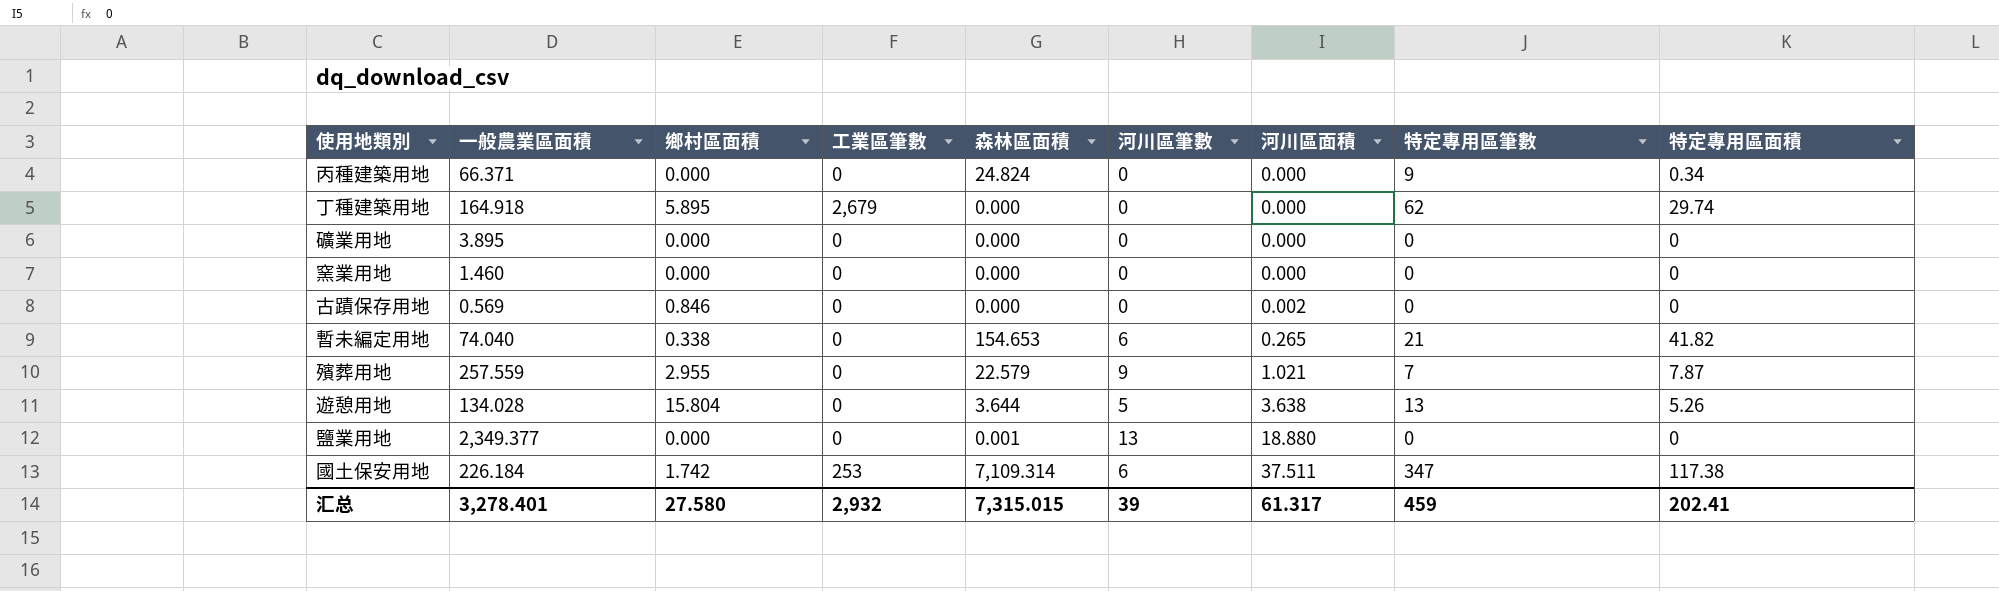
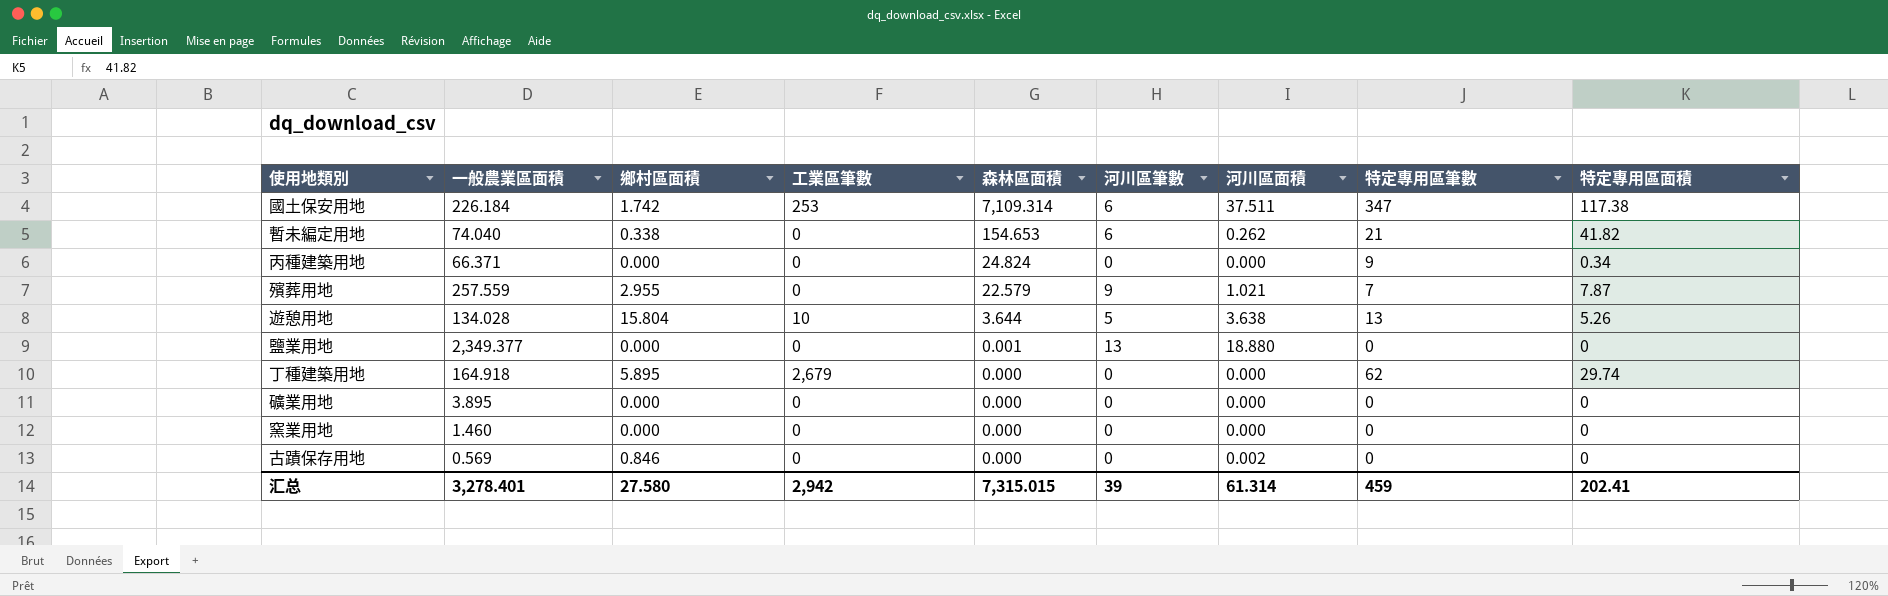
row order: 河川區面積 ascending -> 森林區面積 descending
暫未編定用地 | 河川區面積: 0.265 -> 0.262
遊憩用地 | 工業區筆數: 0 -> 10
汇总 | 工業區筆數: 2,932 -> 2,942
汇总 | 河川區面積: 61.317 -> 61.314

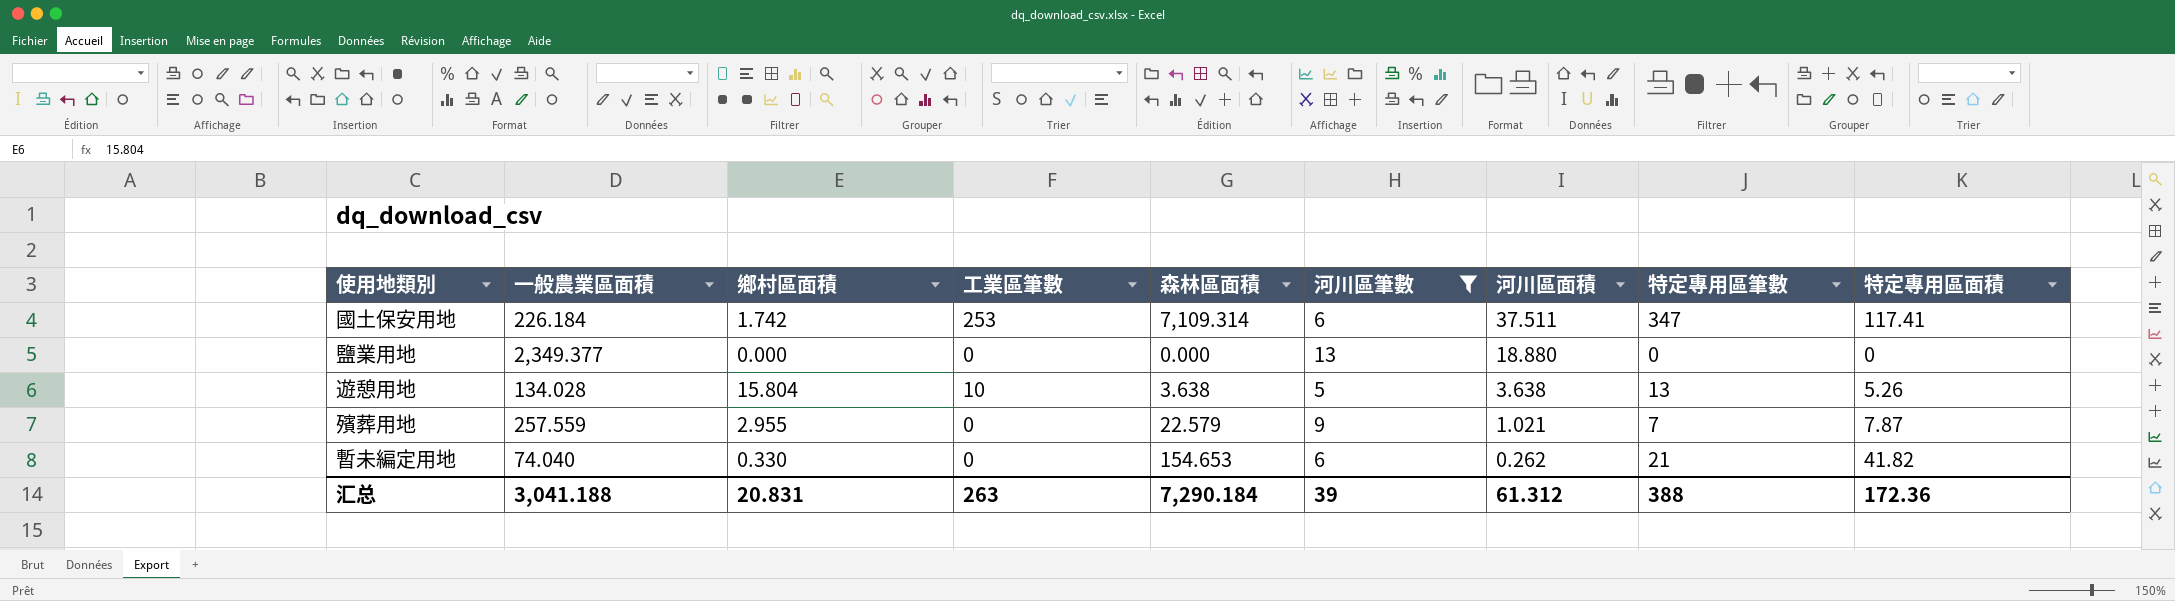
filter: none -> 河川區筆數 != 0
row order: 森林區面積 descending -> 河川區面積 descending
國土保安用地 | 特定專用區面積: 117.38 -> 117.41
鹽業用地 | 森林區面積: 0.001 -> 0.000
遊憩用地 | 森林區面積: 3.644 -> 3.638
暫未編定用地 | 鄉村區面積: 0.338 -> 0.330
汇总 | 一般農業區面積: 3,278.401 -> 3,041.188
汇总 | 鄉村區面積: 27.580 -> 20.831
汇总 | 工業區筆數: 2,942 -> 263
汇总 | 森林區面積: 7,315.015 -> 7,290.184
汇总 | 河川區面積: 61.314 -> 61.312
汇总 | 特定專用區筆數: 459 -> 388
汇总 | 特定專用區面積: 202.41 -> 172.36

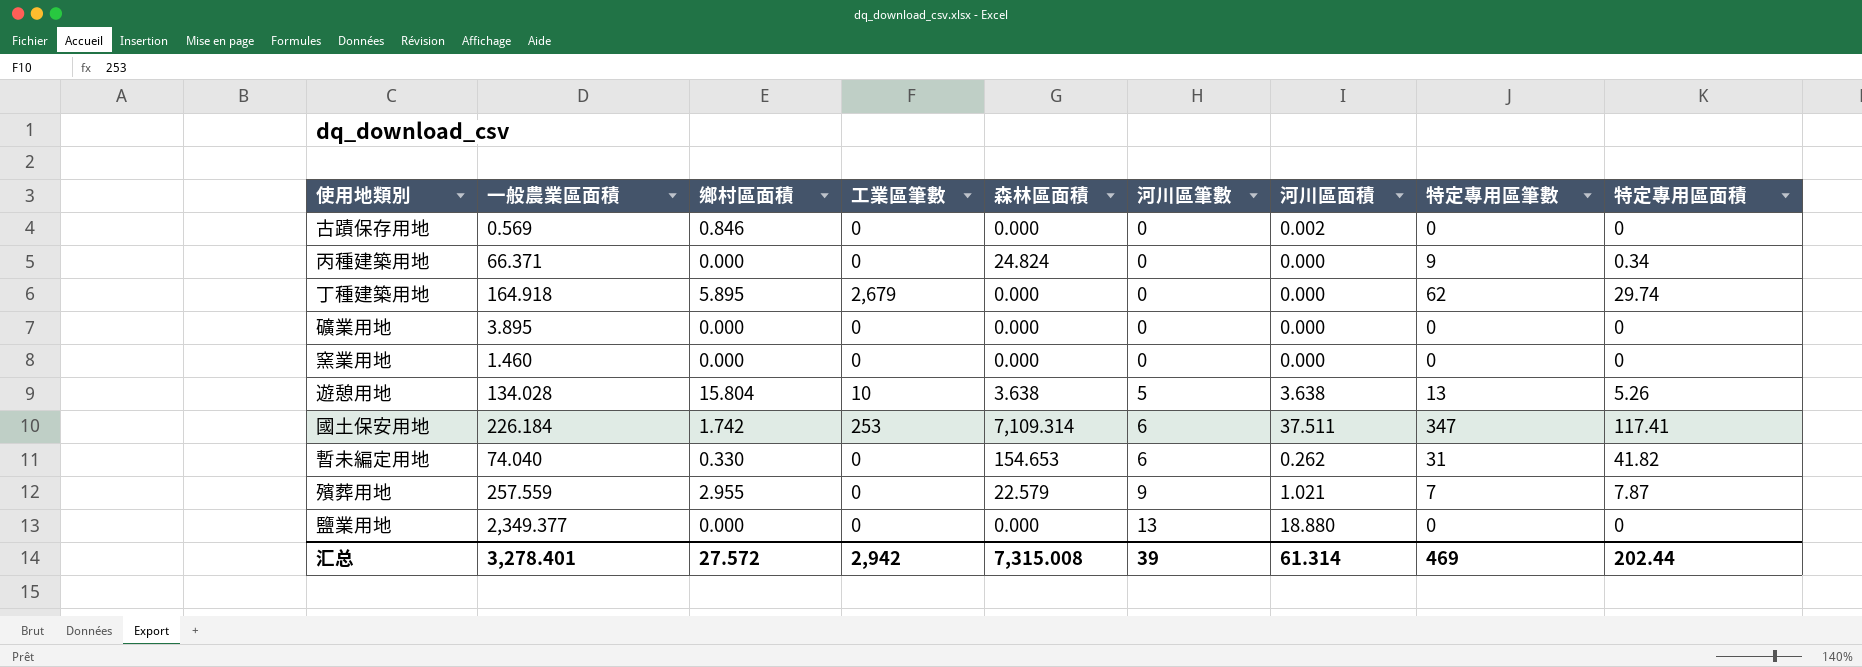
filter: 河川區筆數 != 0 -> none
row order: 河川區面積 descending -> 河川區筆數 ascending
暫未編定用地 | 特定專用區筆數: 21 -> 31
汇总 | 一般農業區面積: 3,041.188 -> 3,278.401
汇总 | 鄉村區面積: 20.831 -> 27.572
汇总 | 工業區筆數: 263 -> 2,942
汇总 | 森林區面積: 7,290.184 -> 7,315.008
汇总 | 河川區面積: 61.312 -> 61.314
汇总 | 特定專用區筆數: 388 -> 469
汇总 | 特定專用區面積: 172.36 -> 202.44

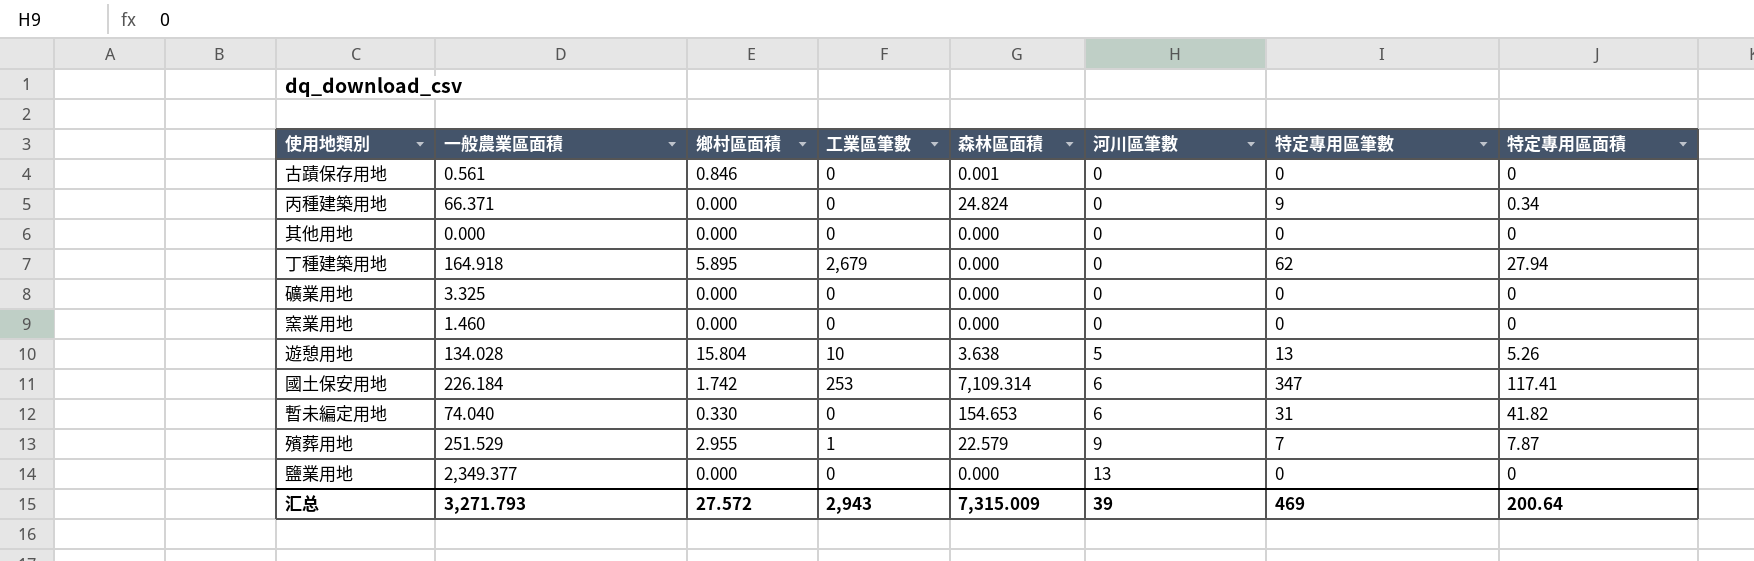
column 河川區面積 | position: 7 -> none
古蹟保存用地 | 一般農業區面積: 0.569 -> 0.561
古蹟保存用地 | 森林區面積: 0.000 -> 0.001
row 其他用地: none -> 0.000 | 0.000 | 0 | 0.000 | 0 | 0 | 0
丁種建築用地 | 特定專用區面積: 29.74 -> 27.94
礦業用地 | 一般農業區面積: 3.895 -> 3.325
殯葬用地 | 一般農業區面積: 257.559 -> 251.529
殯葬用地 | 工業區筆數: 0 -> 1
汇总 | 一般農業區面積: 3,278.401 -> 3,271.793
汇总 | 工業區筆數: 2,942 -> 2,943
汇总 | 森林區面積: 7,315.008 -> 7,315.009
汇总 | 特定專用區面積: 202.44 -> 200.64

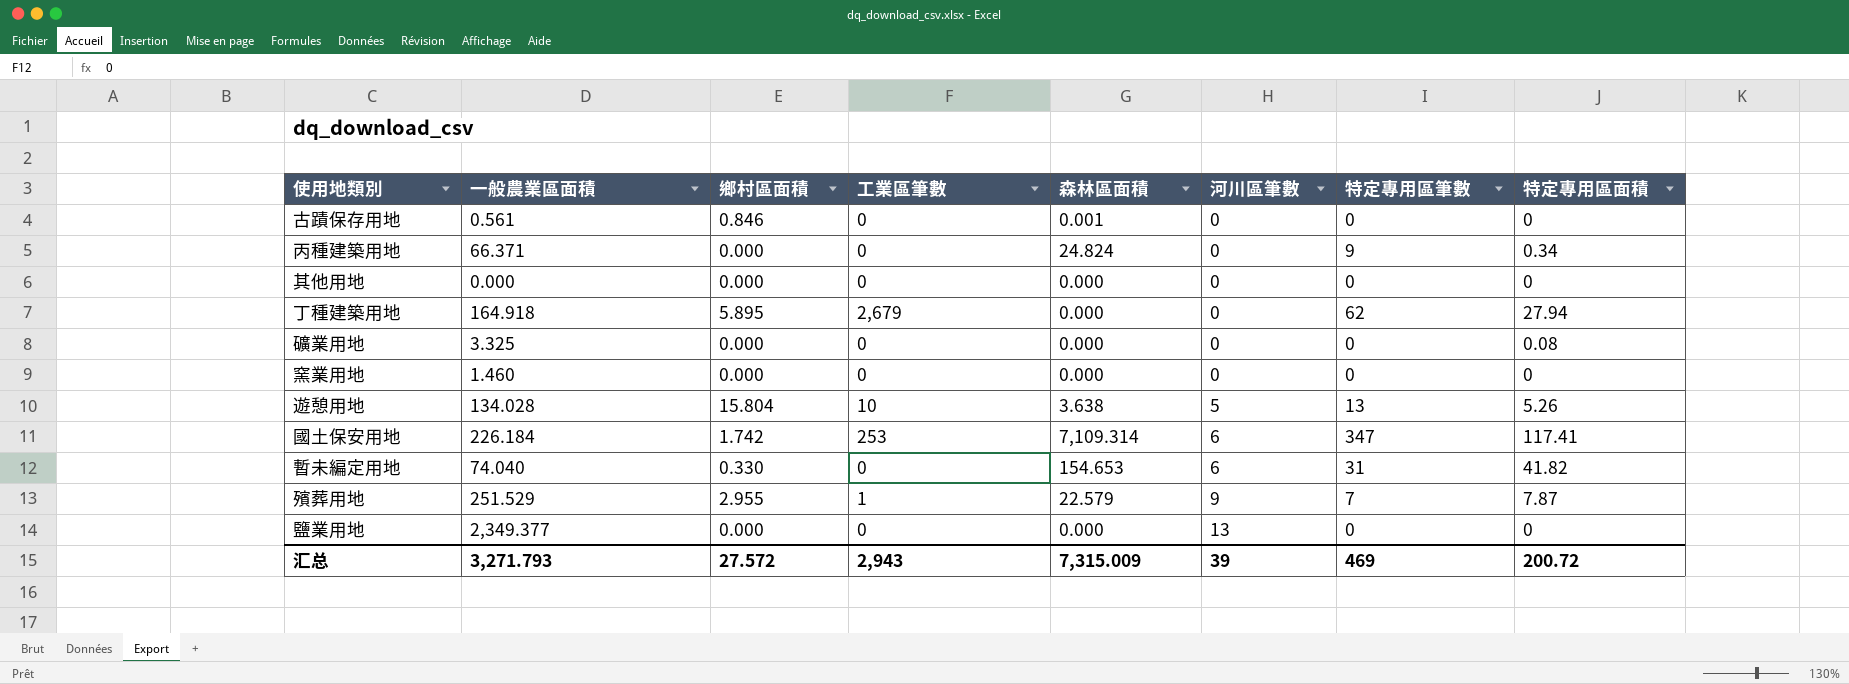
礦業用地 | 特定專用區面積: 0 -> 0.08
汇总 | 特定專用區面積: 200.64 -> 200.72

